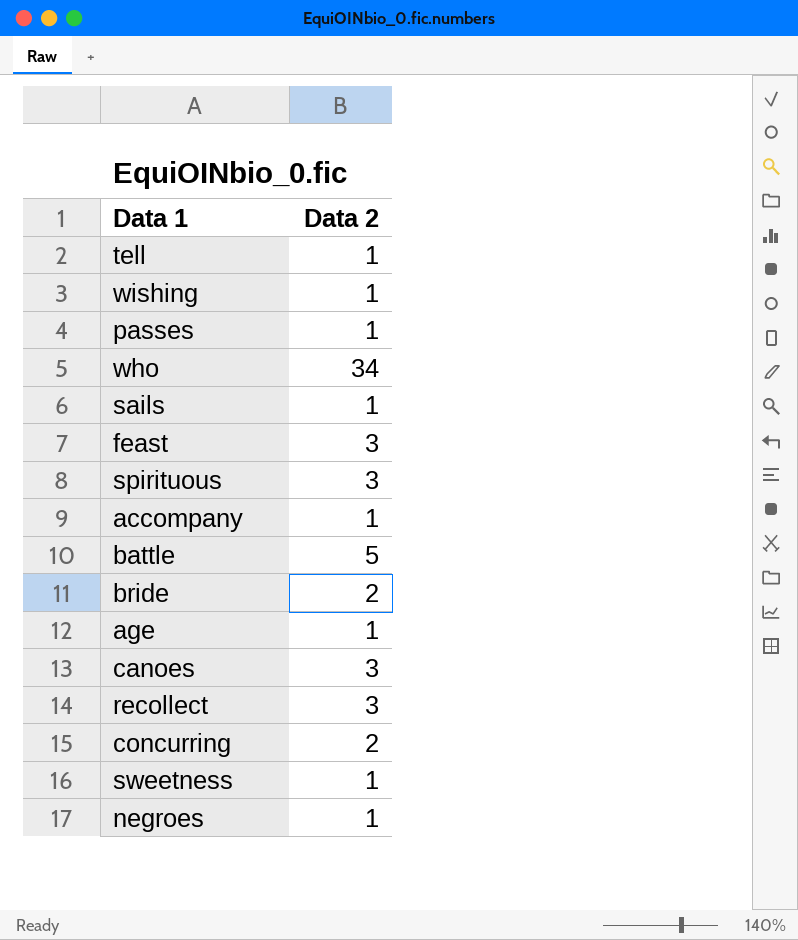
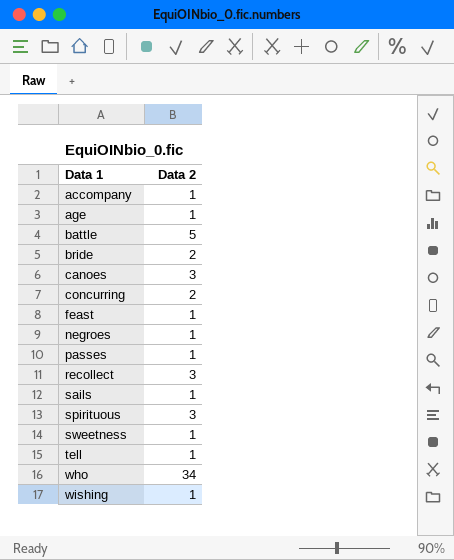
row order: none -> Data 1 ascending
feast | Data 2: 3 -> 1

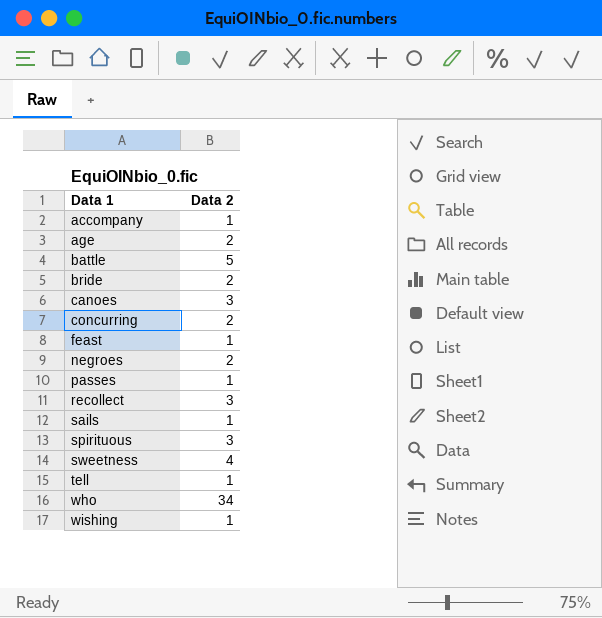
age | Data 2: 1 -> 2
negroes | Data 2: 1 -> 2
sweetness | Data 2: 1 -> 4

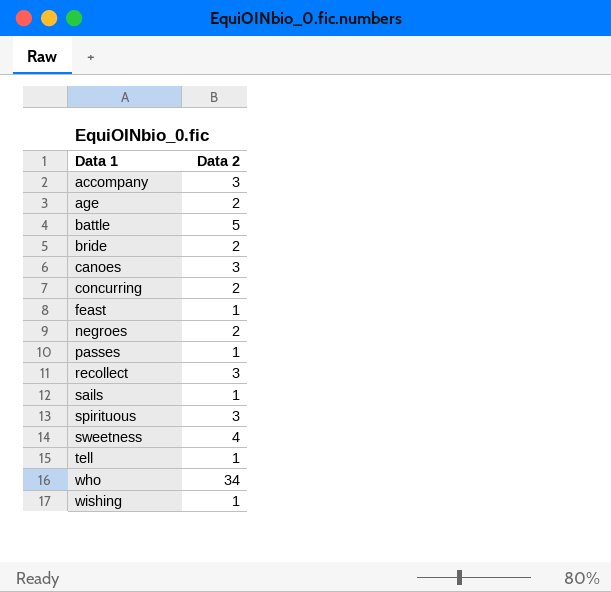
accompany | Data 2: 1 -> 3

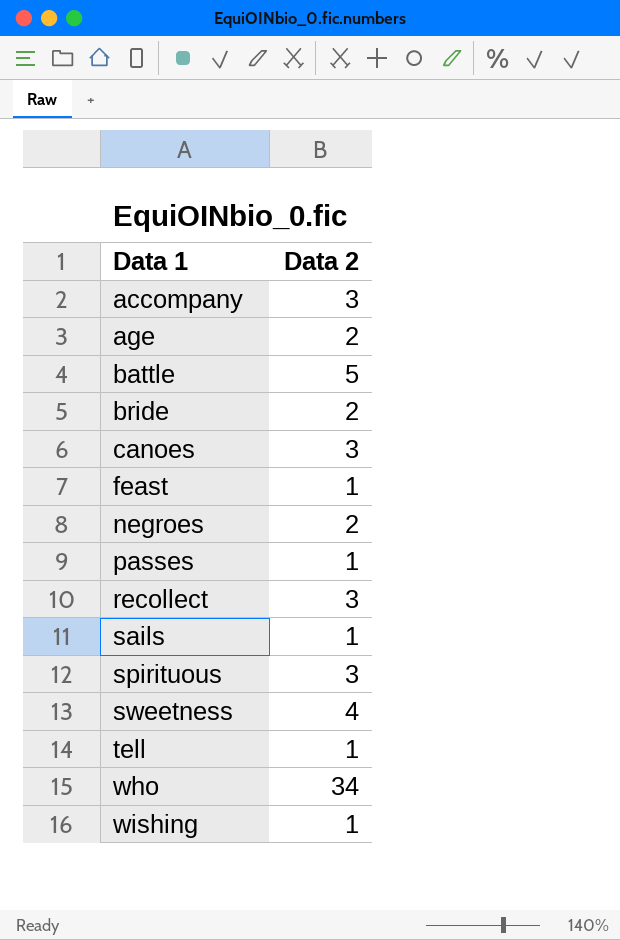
row concurring: 2 -> none

